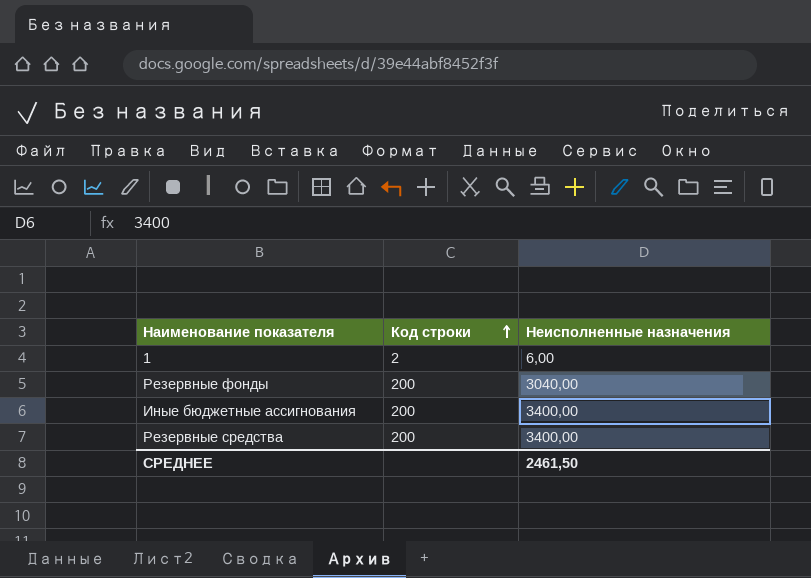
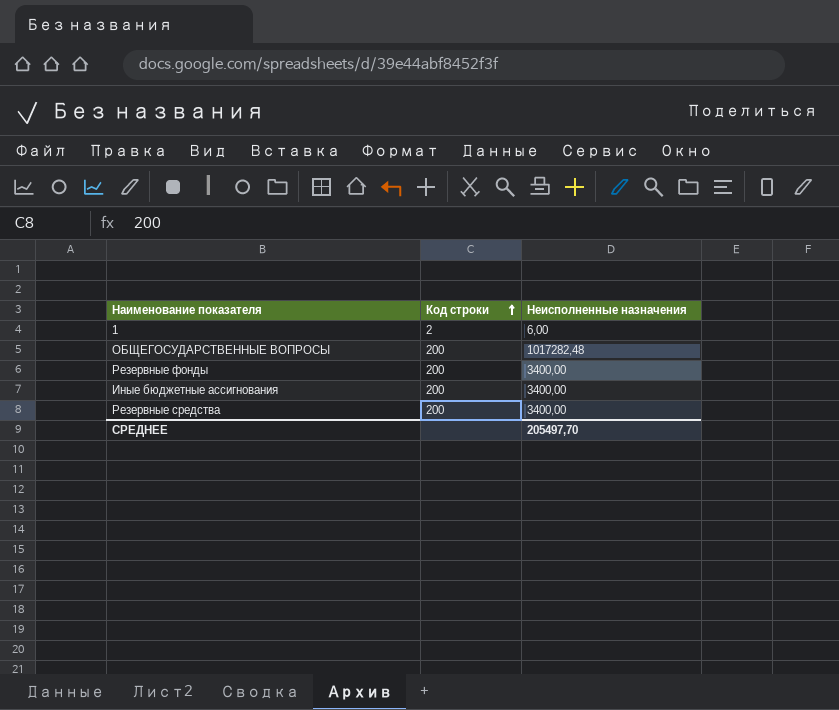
row ОБЩЕГОСУДАРСТВЕННЫЕ ВОПРОСЫ: none -> 200 | 1017282,48
Резервные фонды | Неисполненные назначения: 3040,00 -> 3400,00
СРЕДНЕЕ | Неисполненные назначения: 2461,50 -> 205497,70

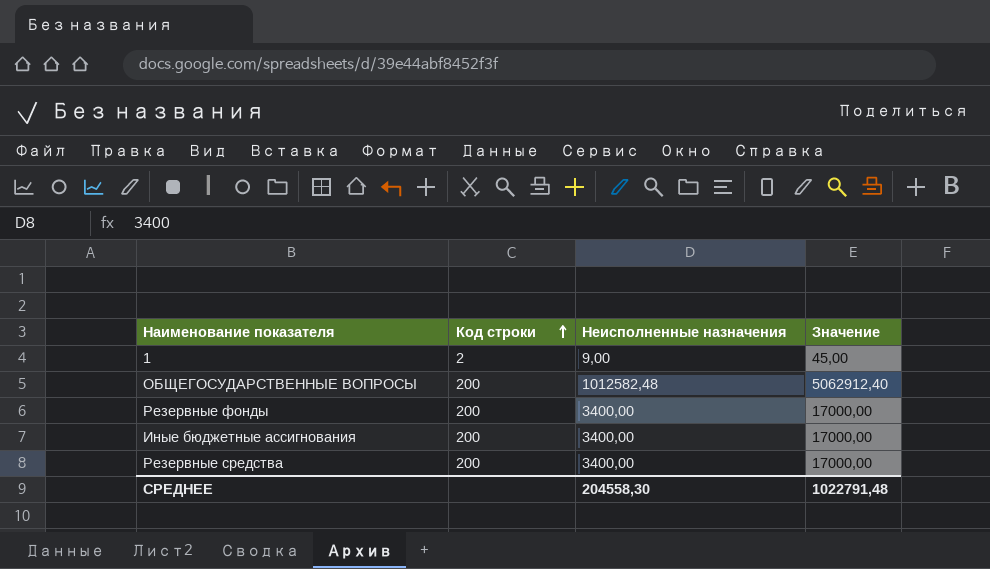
column Значение | formula: none -> [Неисполненные назначения] * 5
1 | Неисполненные назначения: 6,00 -> 9,00
ОБЩЕГОСУДАРСТВЕННЫЕ ВОПРОСЫ | Неисполненные назначения: 1017282,48 -> 1012582,48
СРЕДНЕЕ | Неисполненные назначения: 205497,70 -> 204558,30

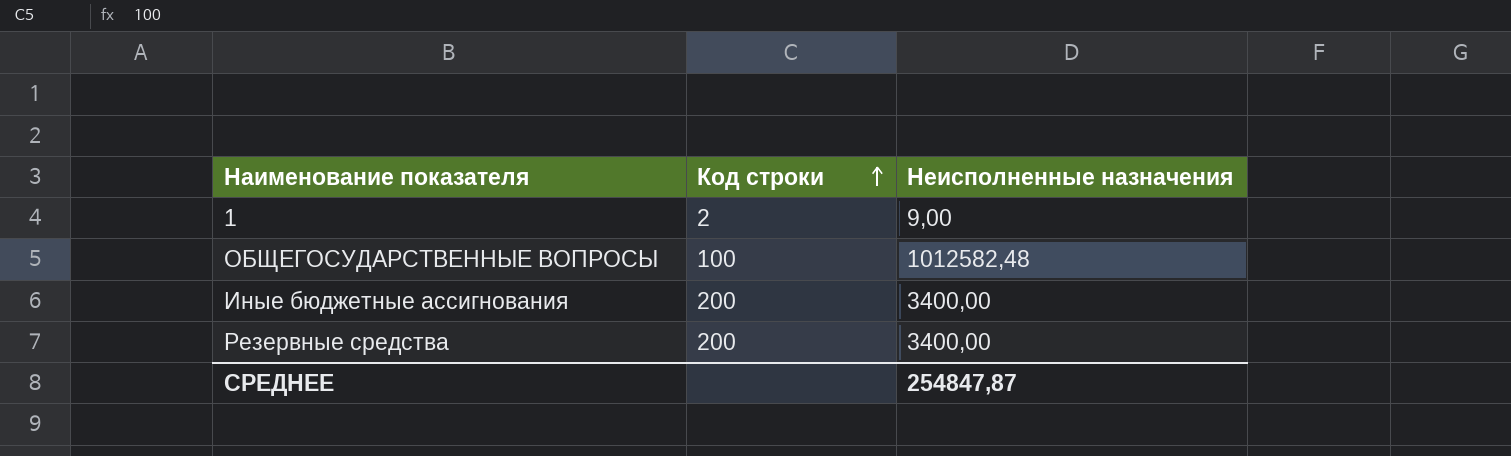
column Значение | formula: [Неисполненные назначения] * 5 -> none
row Резервные фонды: 200 | 3400,00 | 17000,00 -> none
ОБЩЕГОСУДАРСТВЕННЫЕ ВОПРОСЫ | Код строки: 200 -> 100
СРЕДНЕЕ | Неисполненные назначения: 204558,30 -> 254847,87

